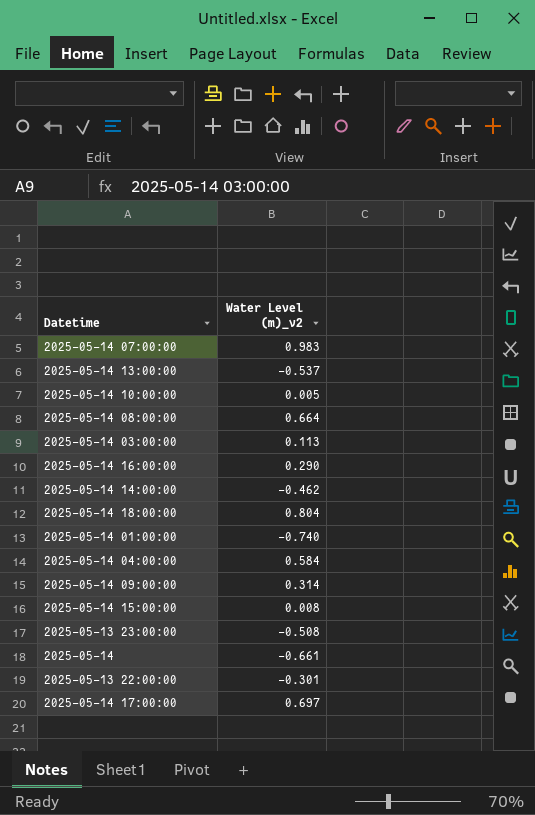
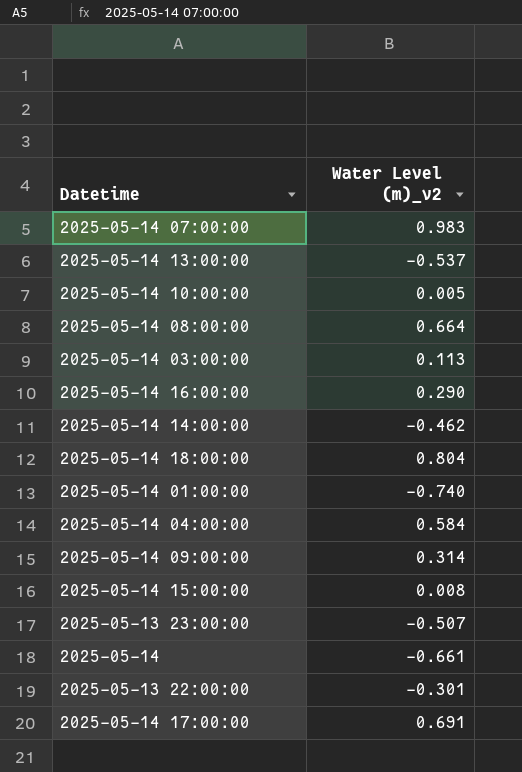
2025-05-13 23:00:00 | Water Level (m)_v2: -0.508 -> -0.507
2025-05-14 17:00:00 | Water Level (m)_v2: 0.697 -> 0.691

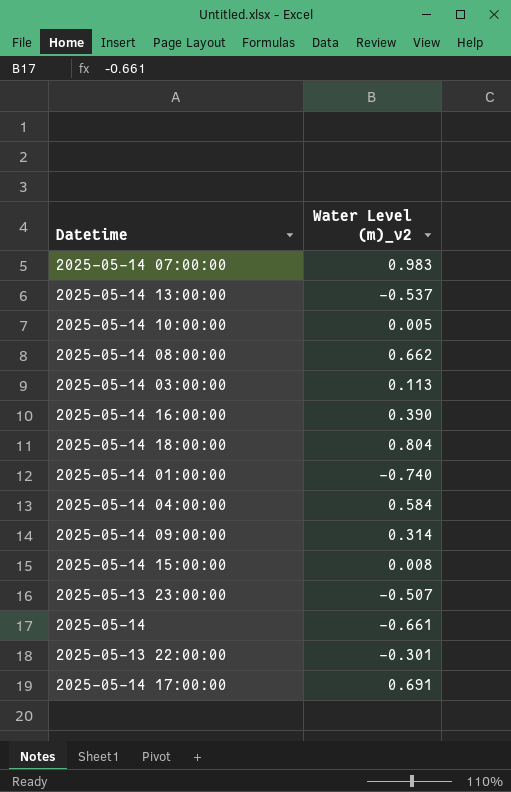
row 2025-05-14 14:00:00: -0.462 -> none
2025-05-14 08:00:00 | Water Level (m)_v2: 0.664 -> 0.662
2025-05-14 16:00:00 | Water Level (m)_v2: 0.290 -> 0.390

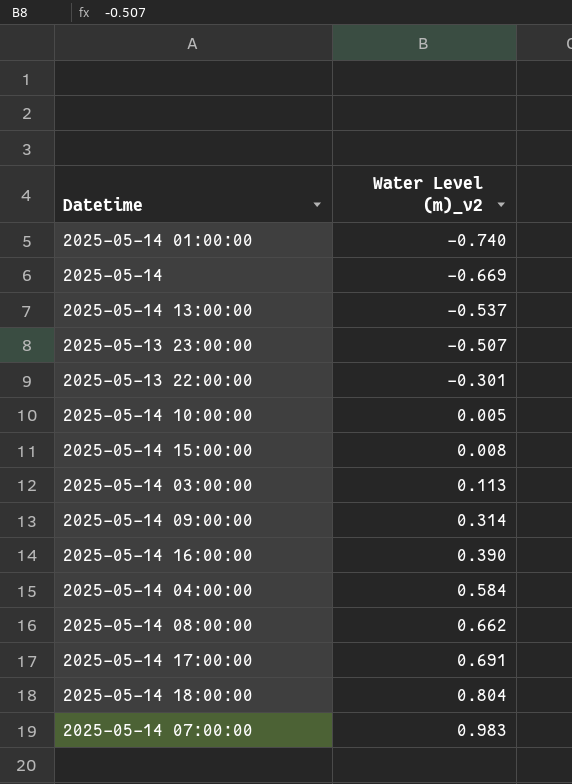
row order: none -> Water Level (m)_v2 ascending
2025-05-14 | Water Level (m)_v2: -0.661 -> -0.669

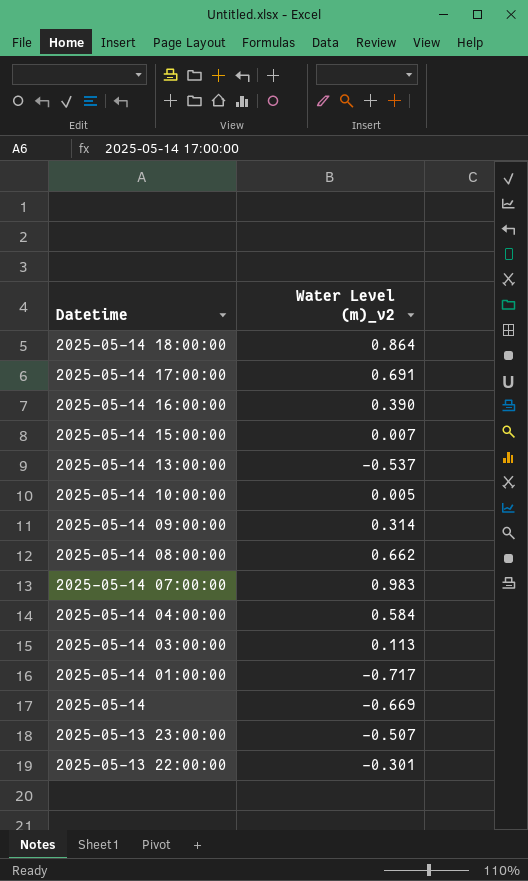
row order: Water Level (m)_v2 ascending -> Datetime descending
2025-05-14 18:00:00 | Water Level (m)_v2: 0.804 -> 0.864
2025-05-14 15:00:00 | Water Level (m)_v2: 0.008 -> 0.007
2025-05-14 01:00:00 | Water Level (m)_v2: -0.740 -> -0.717

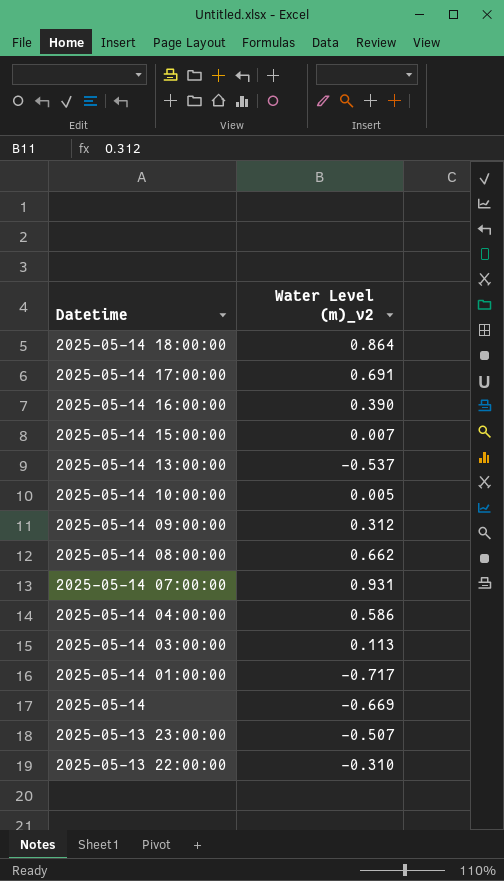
2025-05-14 09:00:00 | Water Level (m)_v2: 0.314 -> 0.312
2025-05-14 07:00:00 | Water Level (m)_v2: 0.983 -> 0.931
2025-05-14 04:00:00 | Water Level (m)_v2: 0.584 -> 0.586
2025-05-13 22:00:00 | Water Level (m)_v2: -0.301 -> -0.310

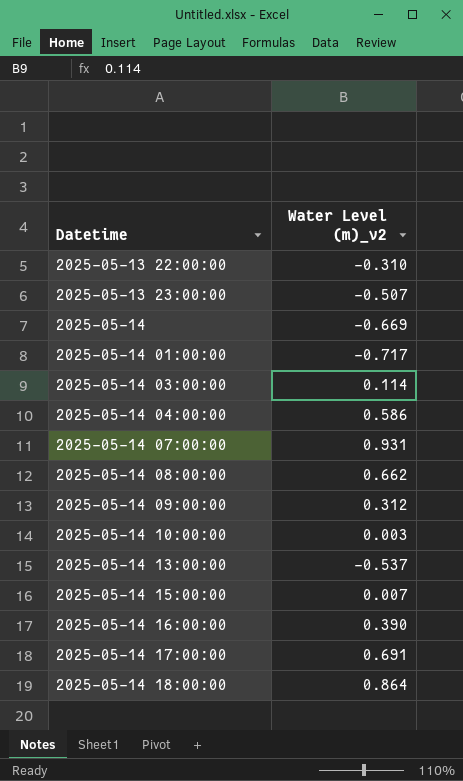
row order: Datetime descending -> Datetime ascending
2025-05-14 03:00:00 | Water Level (m)_v2: 0.113 -> 0.114
2025-05-14 10:00:00 | Water Level (m)_v2: 0.005 -> 0.003

